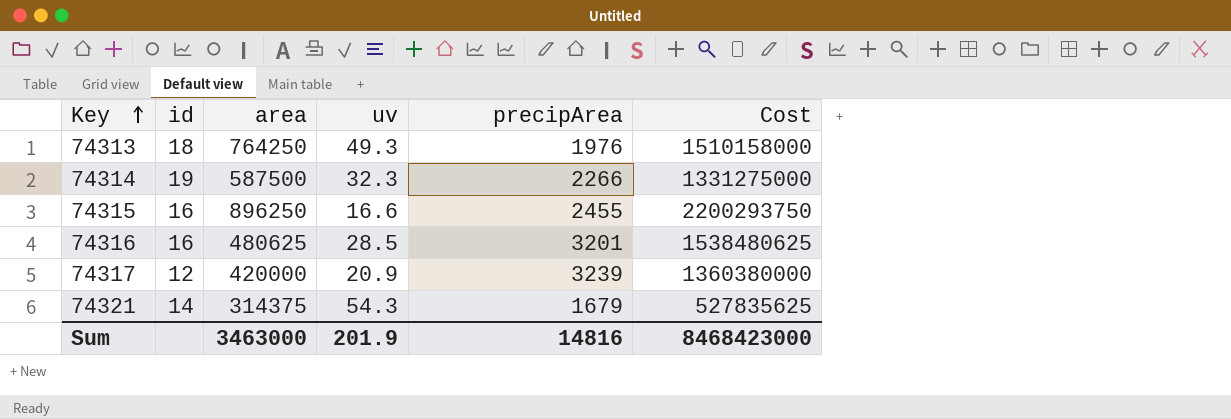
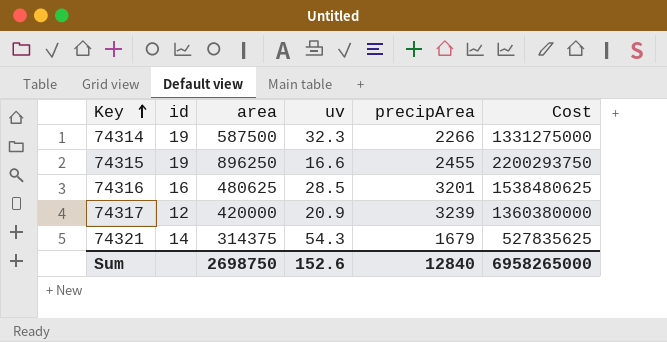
row 74313: 18 | 764250 | 49.3 | 1976 | 1510158000 -> none
74315 | id: 16 -> 19
Sum | area: 3463000 -> 2698750
Sum | uv: 201.9 -> 152.6
Sum | precipArea: 14816 -> 12840
Sum | Cost: 8468423000 -> 6958265000

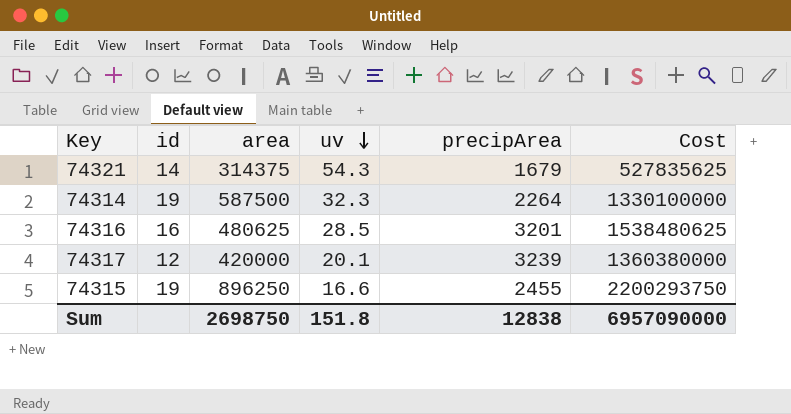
row order: Key ascending -> uv descending
74314 | precipArea: 2266 -> 2264
74314 | Cost: 1331275000 -> 1330100000
74317 | uv: 20.9 -> 20.1
Sum | uv: 152.6 -> 151.8
Sum | precipArea: 12840 -> 12838
Sum | Cost: 6958265000 -> 6957090000

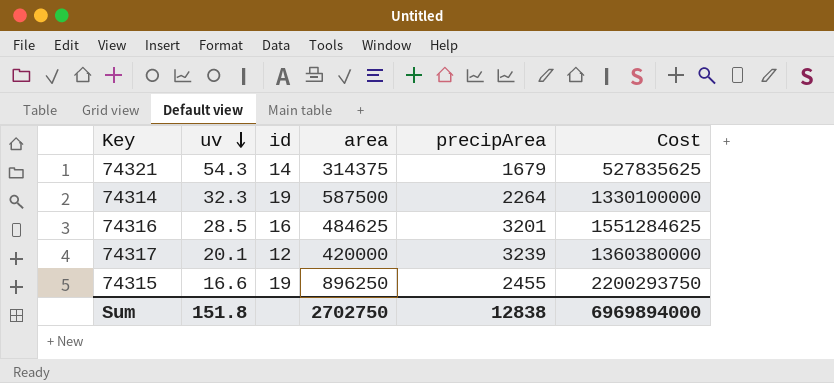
column uv | position: 4 -> 2
74316 | area: 480625 -> 484625
74316 | Cost: 1538480625 -> 1551284625
Sum | area: 2698750 -> 2702750
Sum | Cost: 6957090000 -> 6969894000

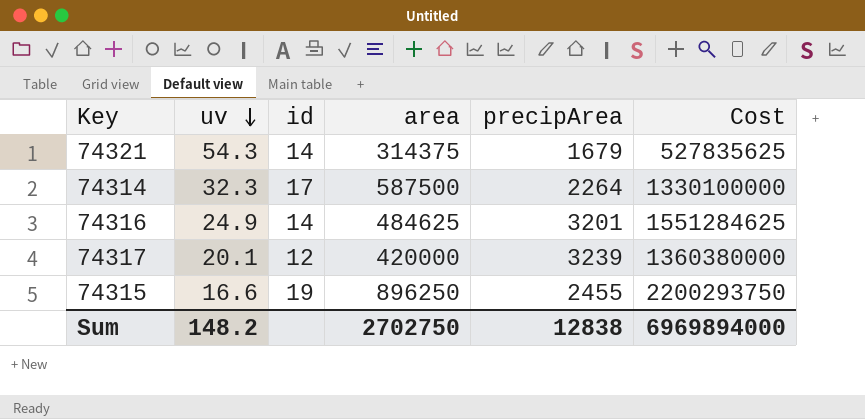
74314 | id: 19 -> 17
74316 | uv: 28.5 -> 24.9
74316 | id: 16 -> 14
Sum | uv: 151.8 -> 148.2

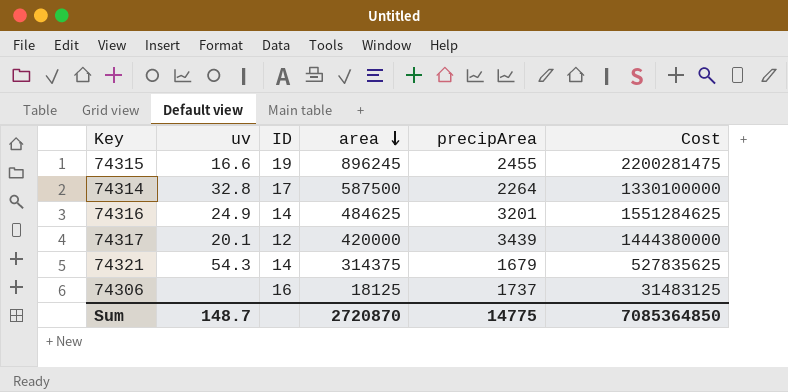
row order: uv descending -> area descending
column name: id -> ID
74315 | area: 896250 -> 896245
74315 | Cost: 2200293750 -> 2200281475
74314 | uv: 32.3 -> 32.8
74317 | precipArea: 3239 -> 3439
74317 | Cost: 1360380000 -> 1444380000
row 74306: none -> none | 16 | 18125 | 1737 | 31483125
Sum | uv: 148.2 -> 148.7
Sum | area: 2702750 -> 2720870
Sum | precipArea: 12838 -> 14775
Sum | Cost: 6969894000 -> 7085364850

